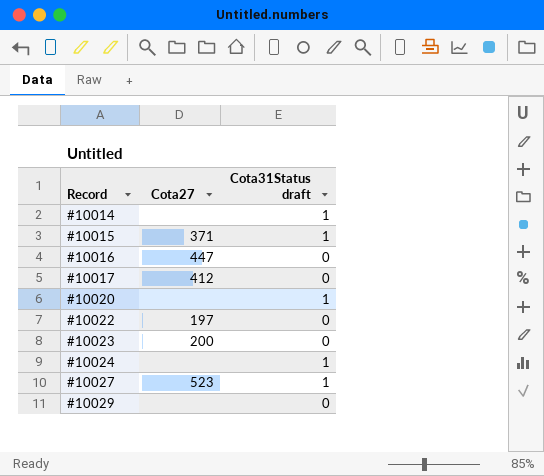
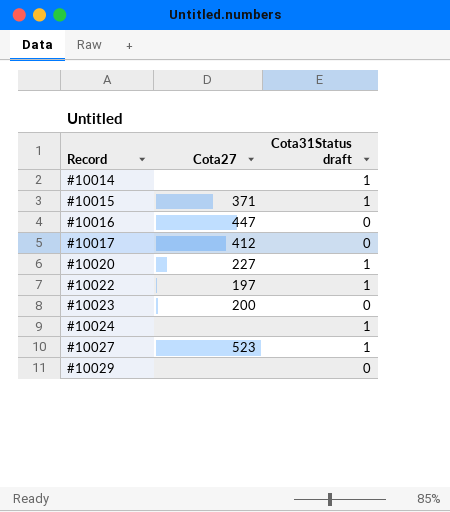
#10020 | Cota27: none -> 227
#10022 | Cota31Status draft: 0 -> 1

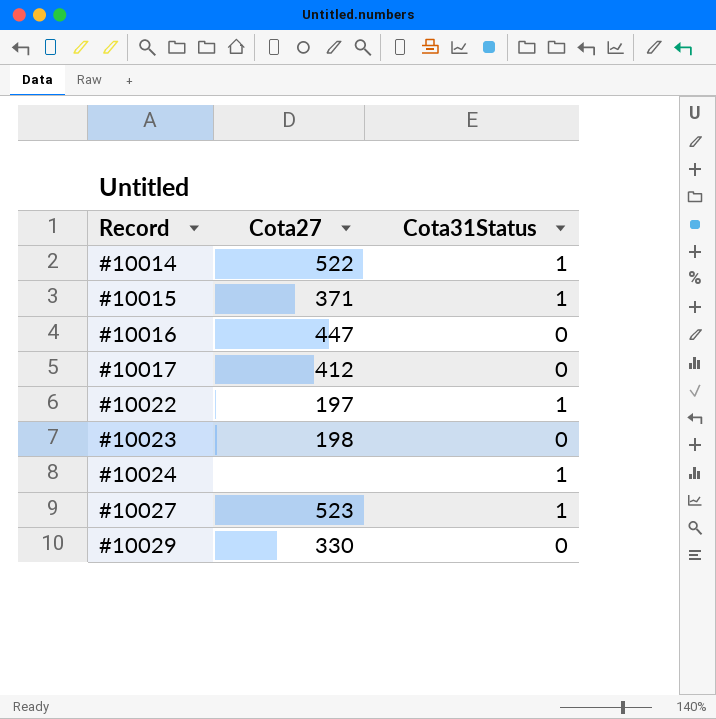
column name: Cota31Status draft -> Cota31Status
row #10020: 227 | 1 -> none
#10014 | Cota27: none -> 522
#10023 | Cota27: 200 -> 198
#10029 | Cota27: none -> 330

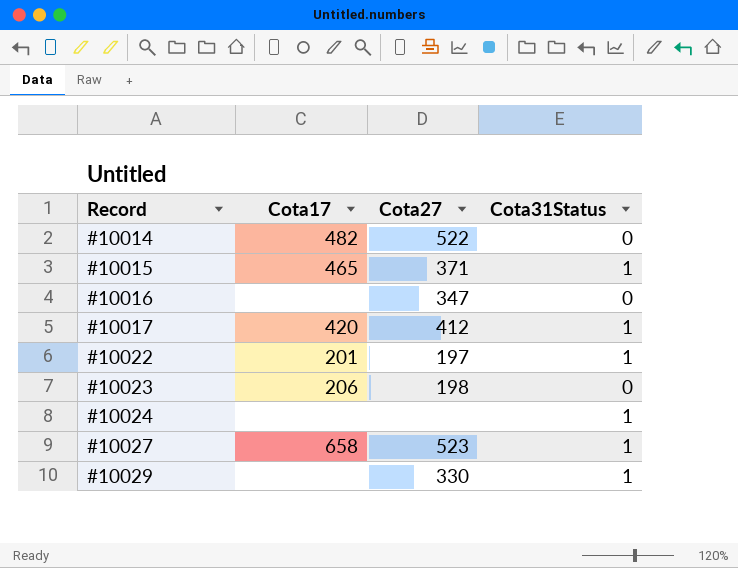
column Cota17 | position: none -> 2
#10014 | Cota31Status: 1 -> 0
#10016 | Cota27: 447 -> 347
#10017 | Cota31Status: 0 -> 1
#10029 | Cota31Status: 0 -> 1

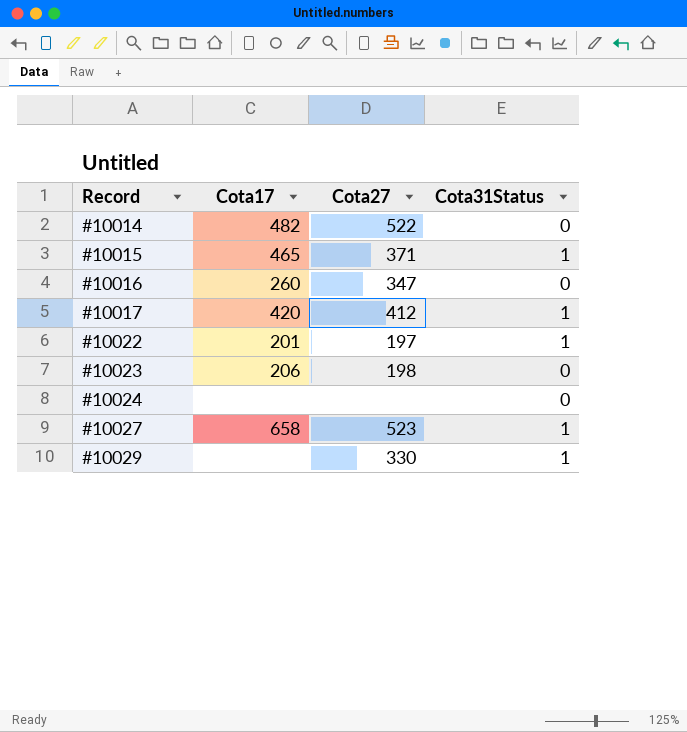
#10016 | Cota17: none -> 260
#10024 | Cota31Status: 1 -> 0

